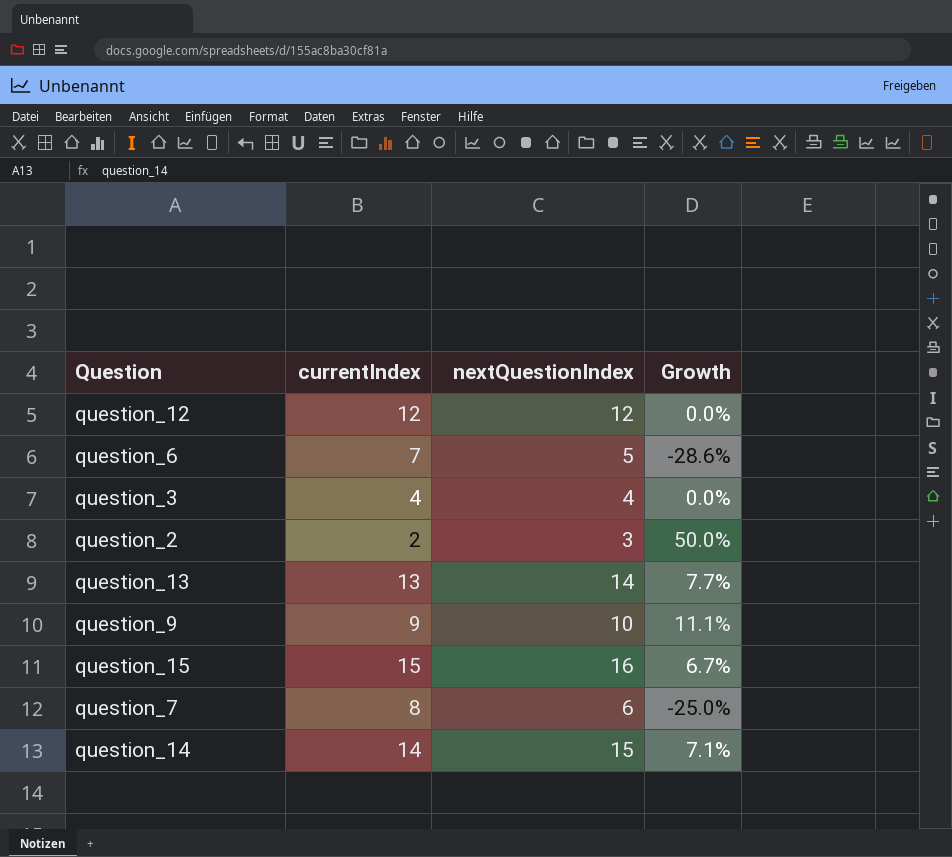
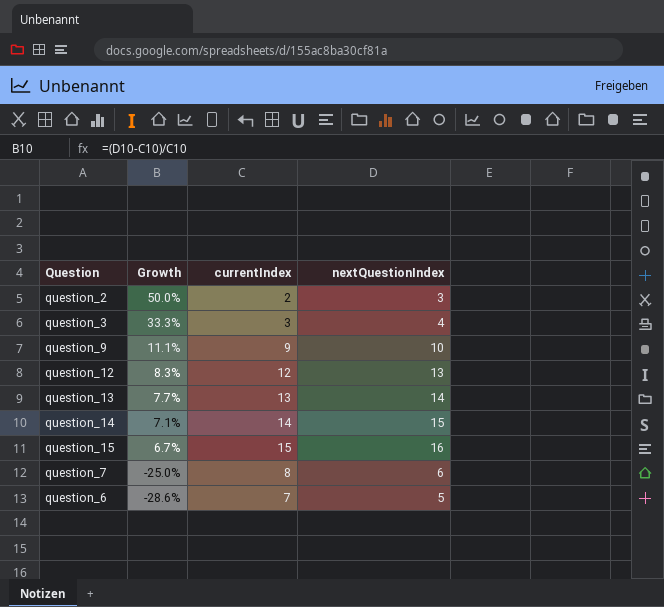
row order: none -> Growth descending
column Growth | position: 4 -> 2
question_3 | Growth: 0.0% -> 33.3%
question_3 | currentIndex: 4 -> 3
question_12 | Growth: 0.0% -> 8.3%
question_12 | nextQuestionIndex: 12 -> 13

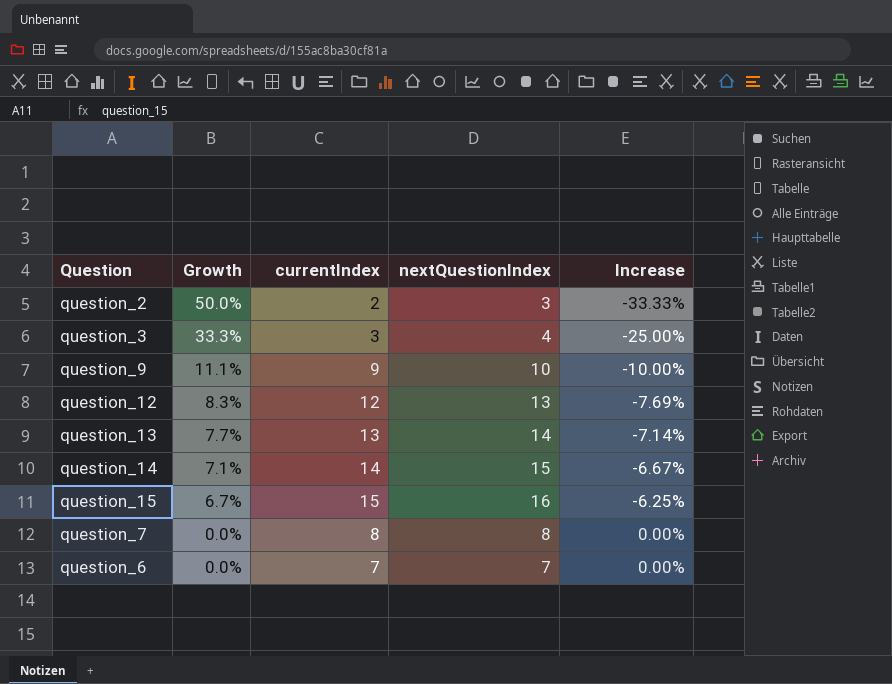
column Increase | formula: none -> ([currentIndex] - [nextQuestionIndex]) / [nextQuestionIndex]
question_7 | Growth: -25.0% -> 0.0%
question_7 | nextQuestionIndex: 6 -> 8
question_6 | Growth: -28.6% -> 0.0%
question_6 | nextQuestionIndex: 5 -> 7

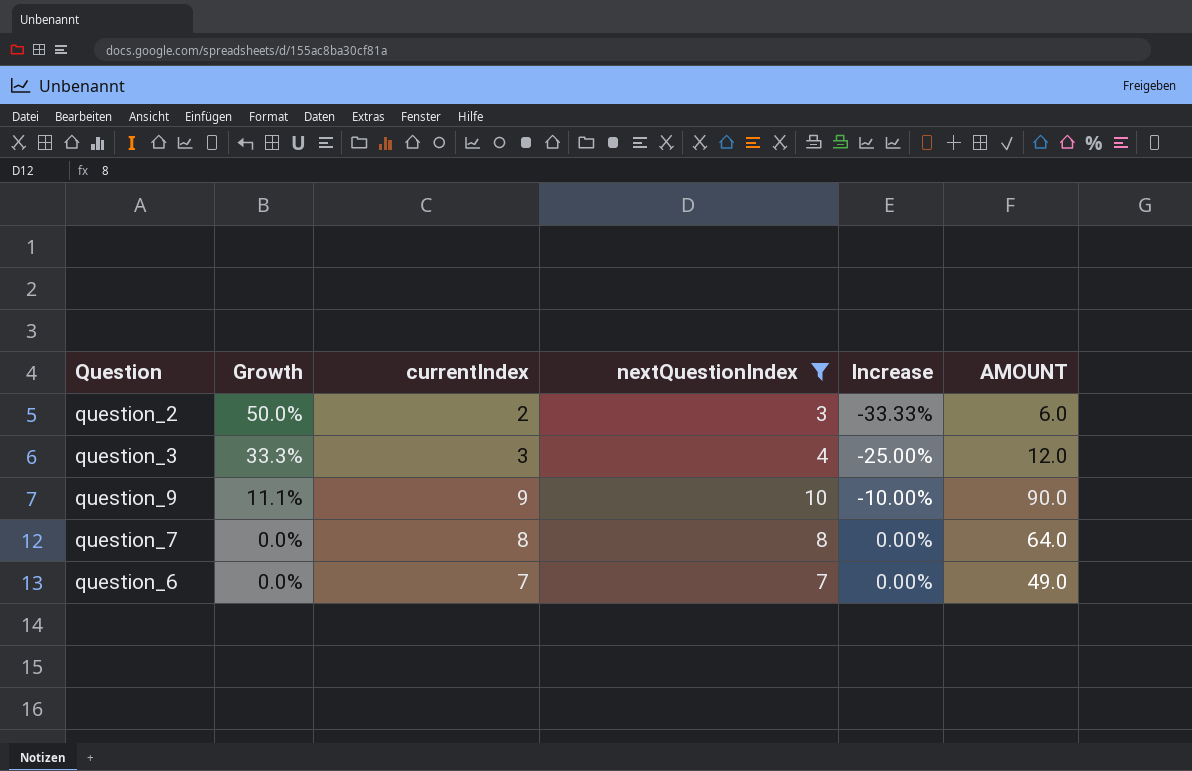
filter: none -> nextQuestionIndex <= 10
column AMOUNT | formula: none -> [currentIndex] * [nextQuestionIndex]

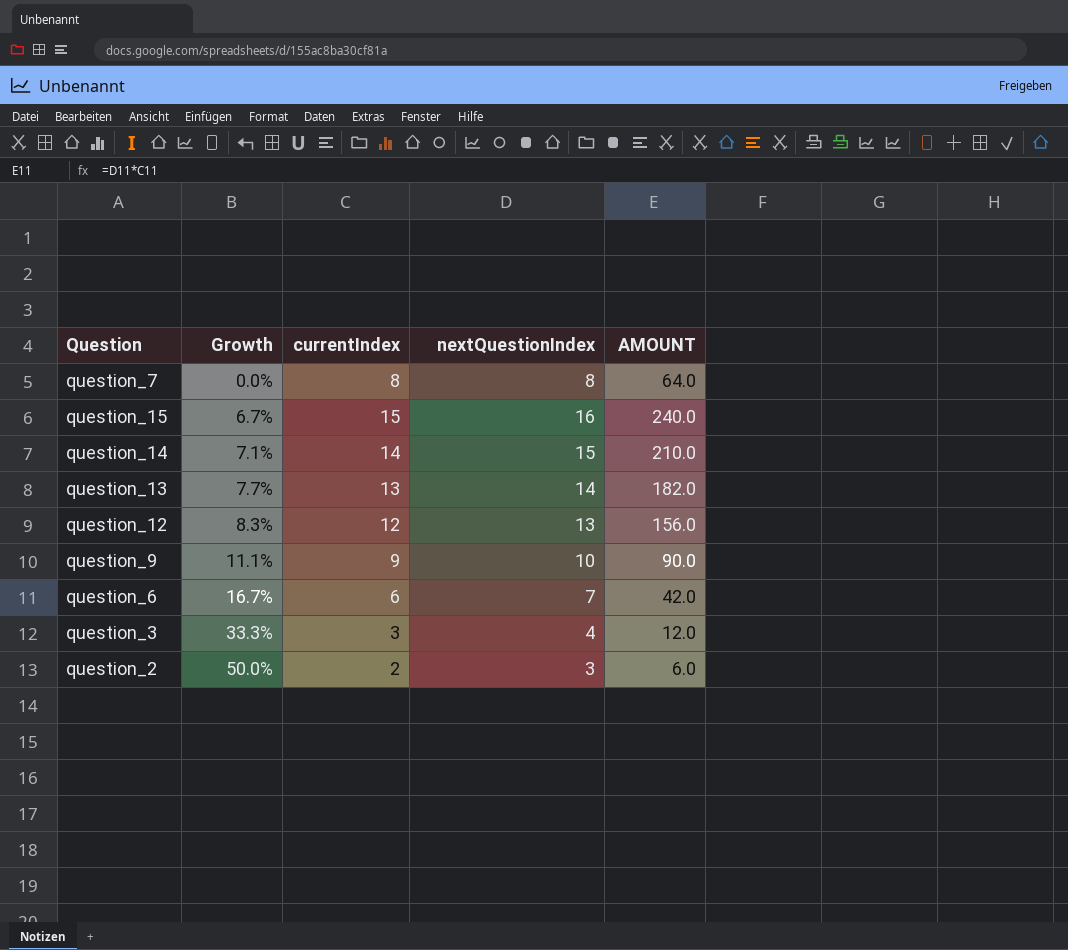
filter: nextQuestionIndex <= 10 -> none
row order: Growth descending -> Growth ascending
column Increase | formula: ([currentIndex] - [nextQuestionIndex]) / [nextQuestionIndex] -> none
question_6 | Growth: 0.0% -> 16.7%
question_6 | currentIndex: 7 -> 6
question_6 | AMOUNT: 49.0 -> 42.0

